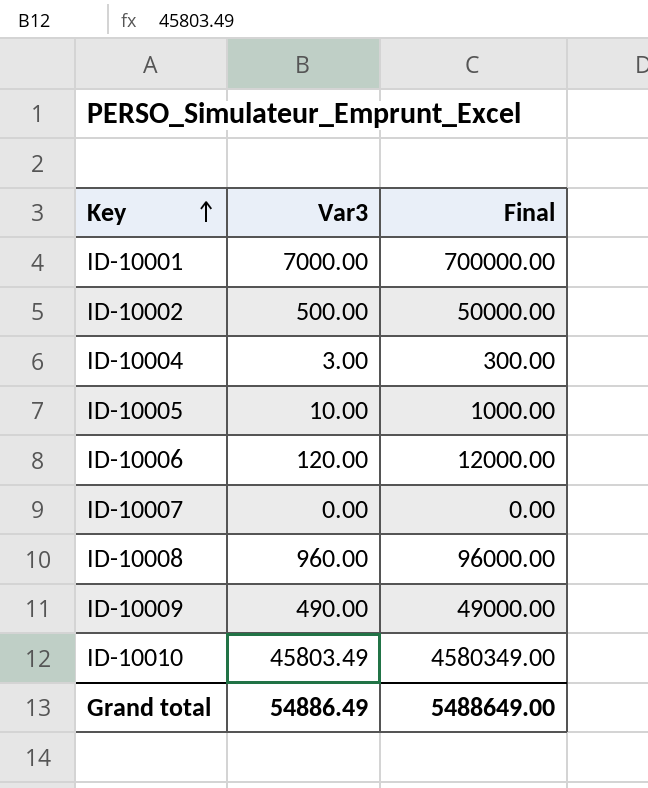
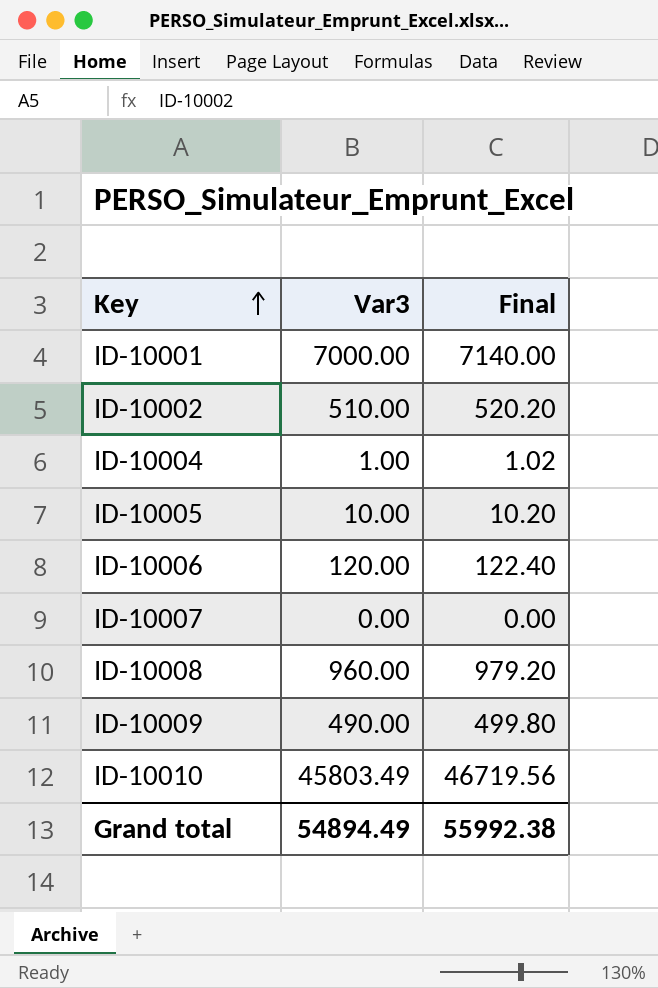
column Final | formula: [Var3] * 100 -> [Var3] * 1.02
ID-10002 | Var3: 500.00 -> 510.00
ID-10004 | Var3: 3.00 -> 1.00
Grand total | Var3: 54886.49 -> 54894.49
Grand total | Final: 5488649.00 -> 55992.38

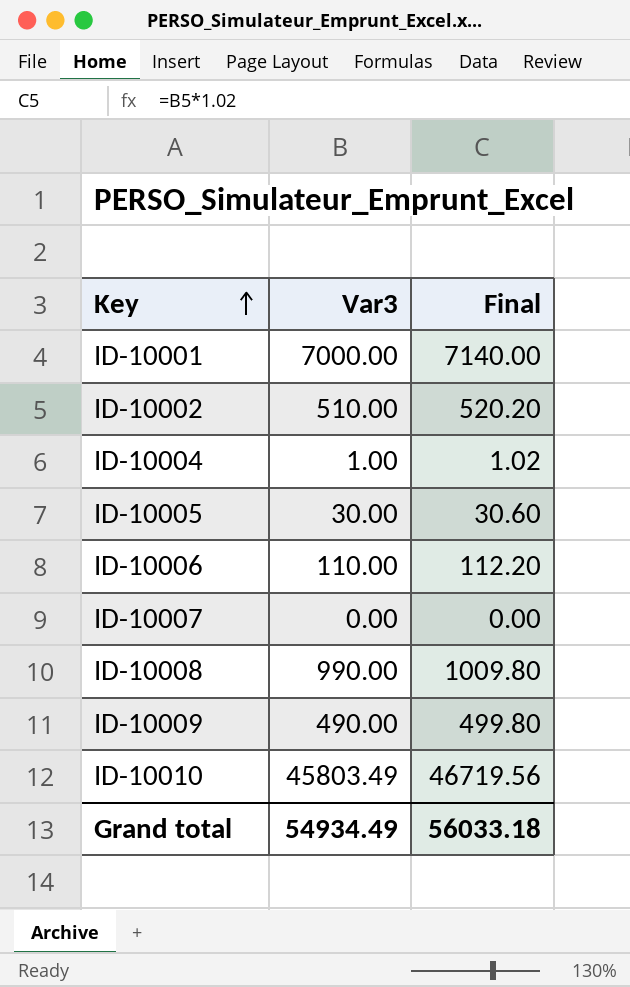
ID-10005 | Var3: 10.00 -> 30.00
ID-10005 | Final: 10.20 -> 30.60
ID-10006 | Var3: 120.00 -> 110.00
ID-10006 | Final: 122.40 -> 112.20
ID-10008 | Var3: 960.00 -> 990.00
ID-10008 | Final: 979.20 -> 1009.80
Grand total | Var3: 54894.49 -> 54934.49
Grand total | Final: 55992.38 -> 56033.18

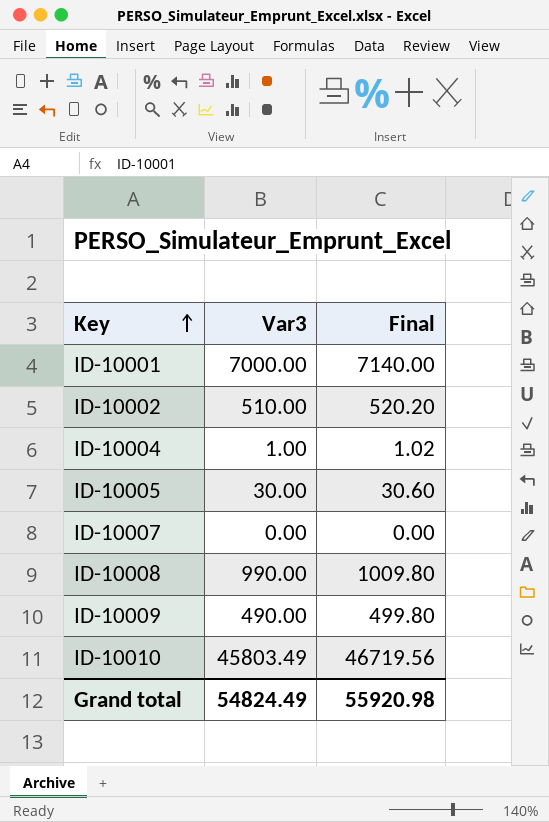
row ID-10006: 110.00 | 112.20 -> none
Grand total | Var3: 54934.49 -> 54824.49
Grand total | Final: 56033.18 -> 55920.98

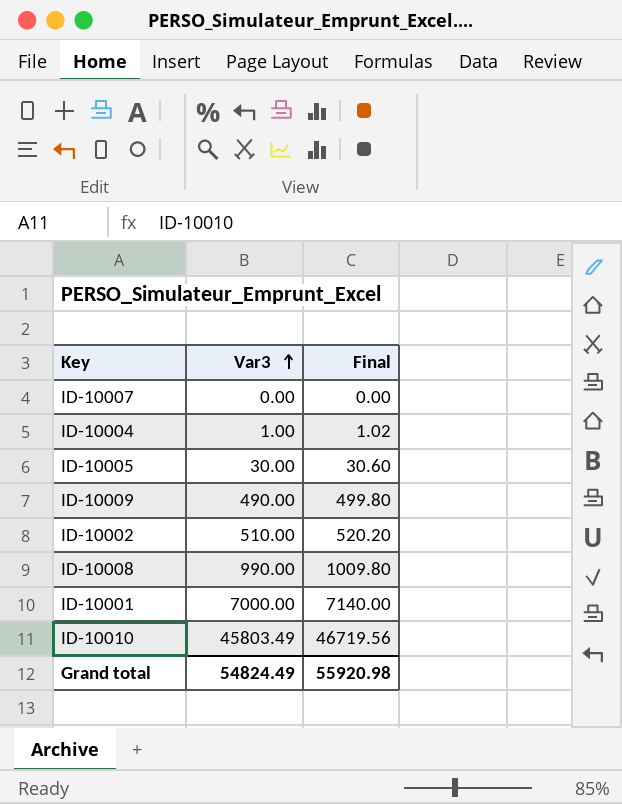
row order: Key ascending -> Var3 ascending

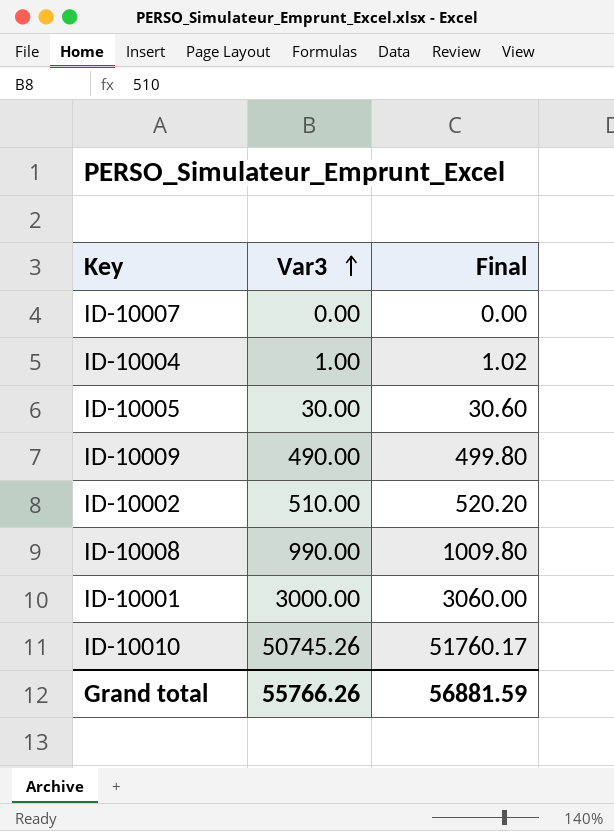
ID-10001 | Var3: 7000.00 -> 3000.00
ID-10001 | Final: 7140.00 -> 3060.00
ID-10010 | Var3: 45803.49 -> 50745.26
ID-10010 | Final: 46719.56 -> 51760.17
Grand total | Var3: 54824.49 -> 55766.26
Grand total | Final: 55920.98 -> 56881.59

